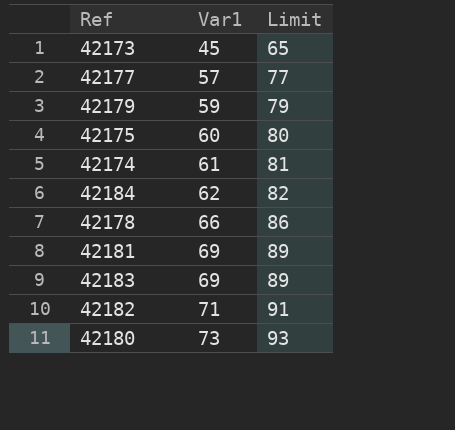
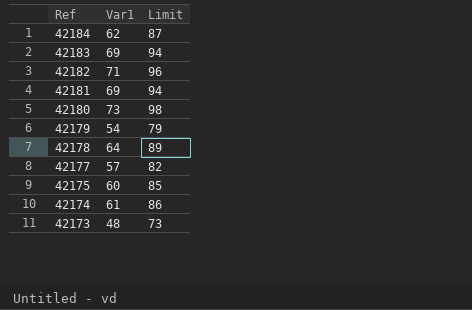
row order: Var1 ascending -> Ref descending
column Limit | formula: [Var1] + 20 -> [Var1] + 25
42179 | Var1: 59 -> 54
42178 | Var1: 66 -> 64
42173 | Var1: 45 -> 48

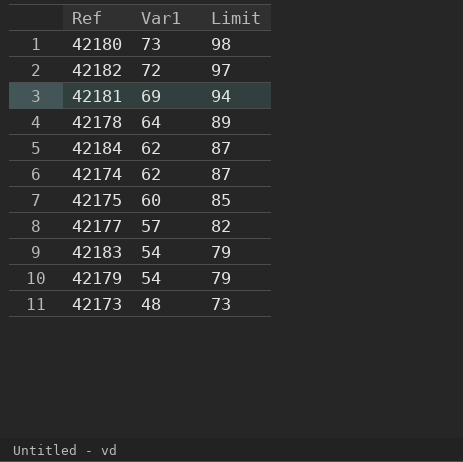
row order: Ref descending -> Var1 descending
42182 | Var1: 71 -> 72
42182 | Limit: 96 -> 97
42174 | Var1: 61 -> 62
42174 | Limit: 86 -> 87
42183 | Var1: 69 -> 54
42183 | Limit: 94 -> 79

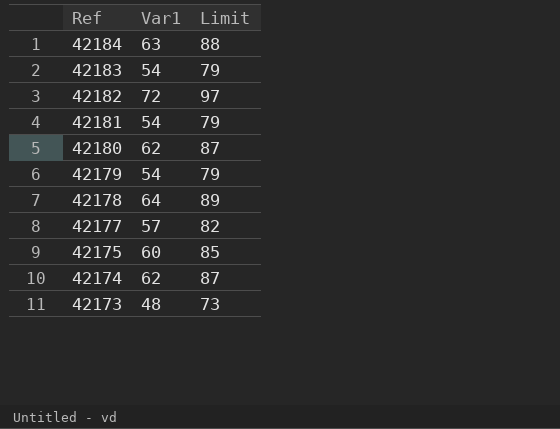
row order: Var1 descending -> Ref descending
42184 | Var1: 62 -> 63
42184 | Limit: 87 -> 88
42181 | Var1: 69 -> 54
42181 | Limit: 94 -> 79
42180 | Var1: 73 -> 62
42180 | Limit: 98 -> 87

